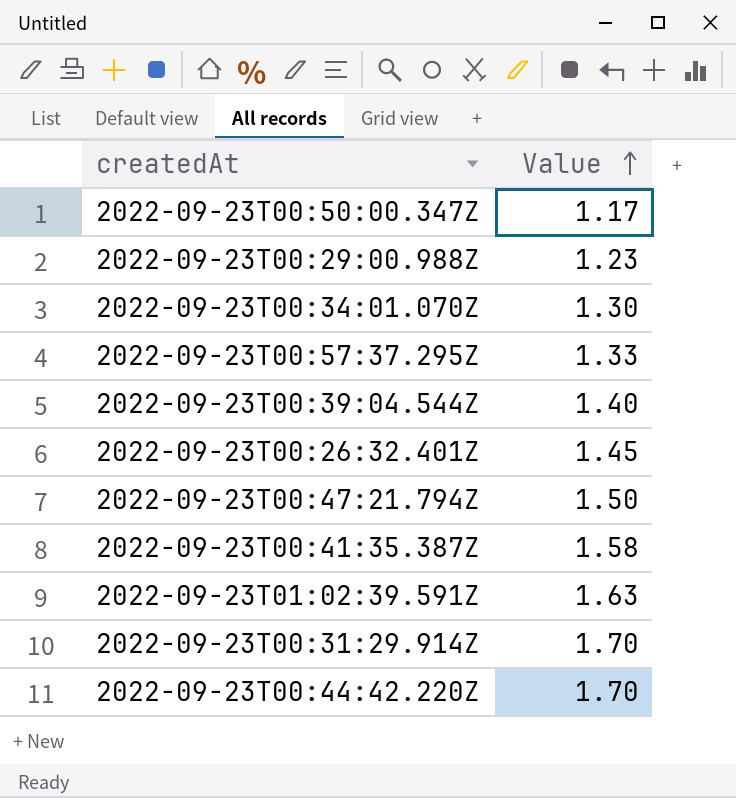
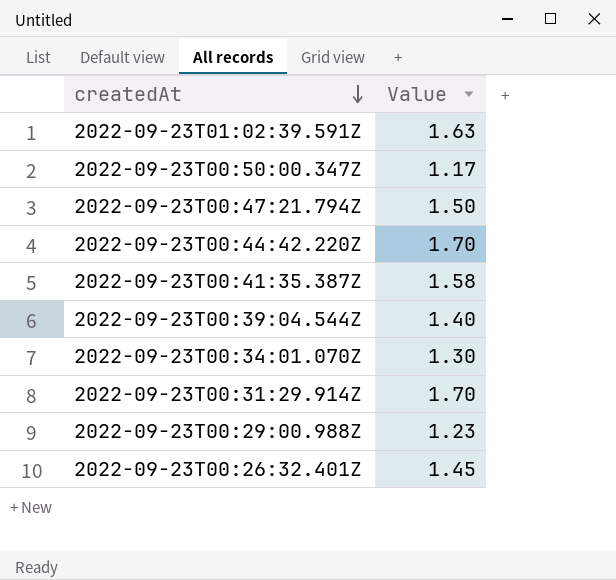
row order: Value ascending -> createdAt descending
row 2022-09-23T00:57:37.295Z: 1.33 -> none

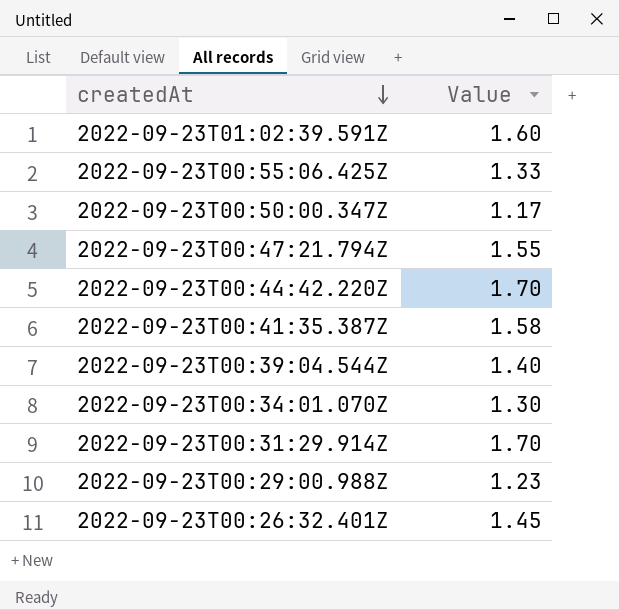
2022-09-23T01:02:39.591Z | Value: 1.63 -> 1.60
row 2022-09-23T00:55:06.425Z: none -> 1.33
2022-09-23T00:47:21.794Z | Value: 1.50 -> 1.55

